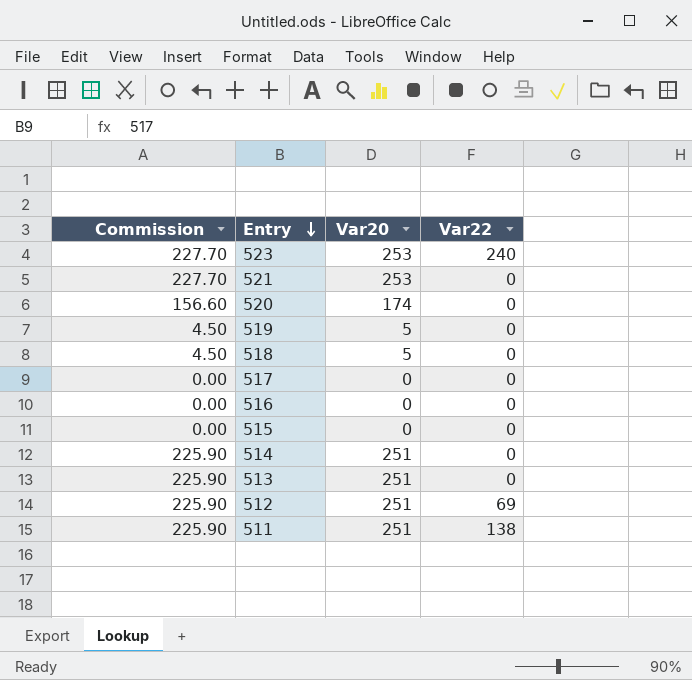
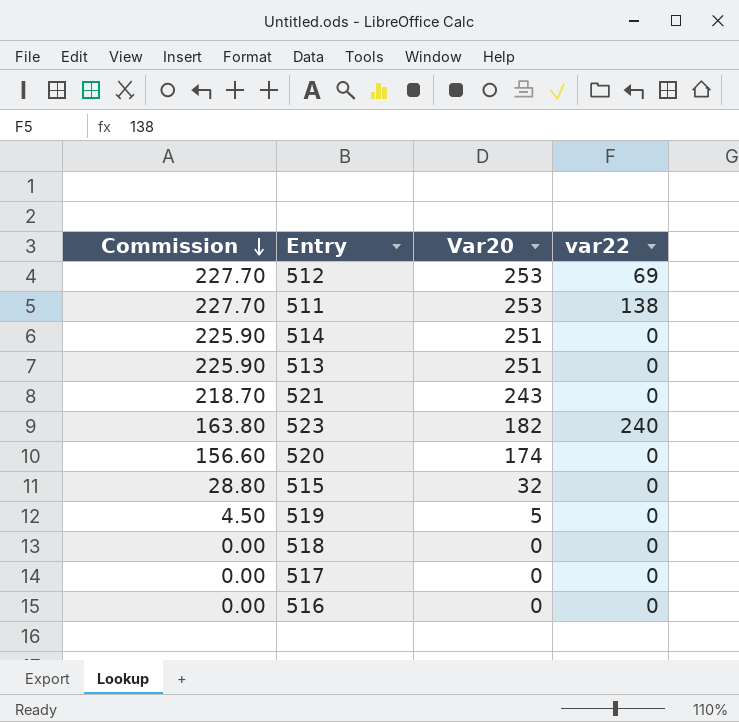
row order: Entry descending -> Commission descending
column name: Var22 -> var22
512 | Commission: 225.90 -> 227.70
512 | Var20: 251 -> 253
511 | Commission: 225.90 -> 227.70
511 | Var20: 251 -> 253
521 | Commission: 227.70 -> 218.70
521 | Var20: 253 -> 243
523 | Commission: 227.70 -> 163.80
523 | Var20: 253 -> 182
515 | Commission: 0.00 -> 28.80
515 | Var20: 0 -> 32
518 | Commission: 4.50 -> 0.00
518 | Var20: 5 -> 0

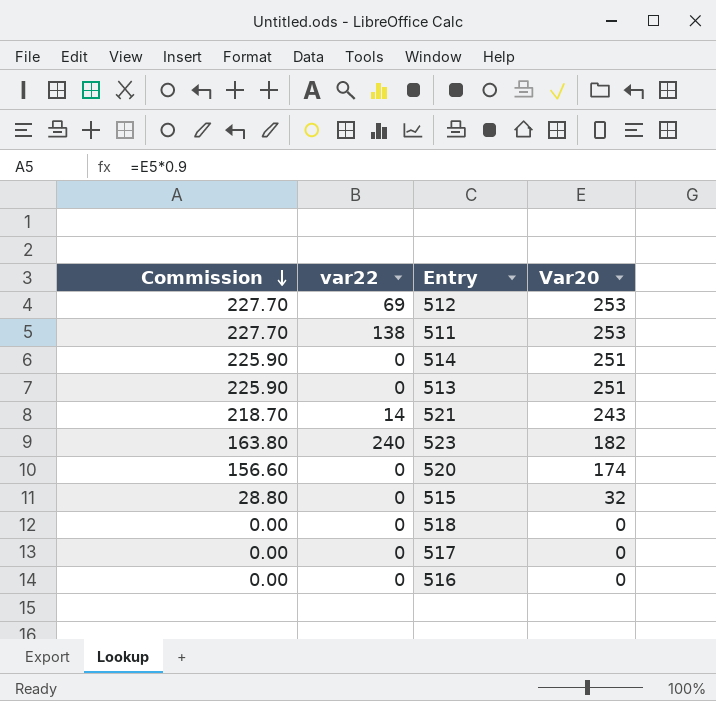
column var22 | position: 4 -> 2
row 519: 4.50 | 5 | 0 -> none
521 | var22: 0 -> 14

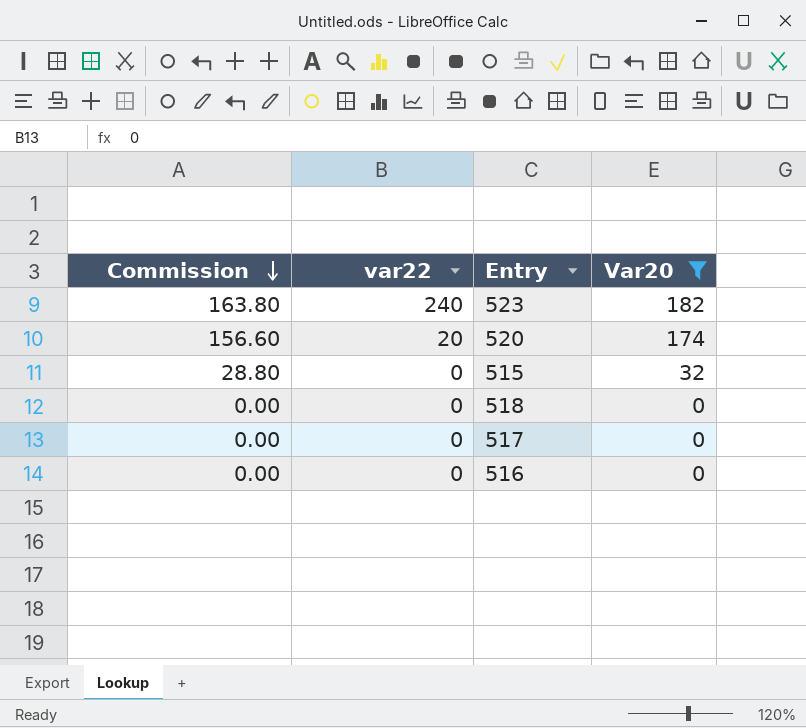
filter: none -> Var20 <= 182
520 | var22: 0 -> 20

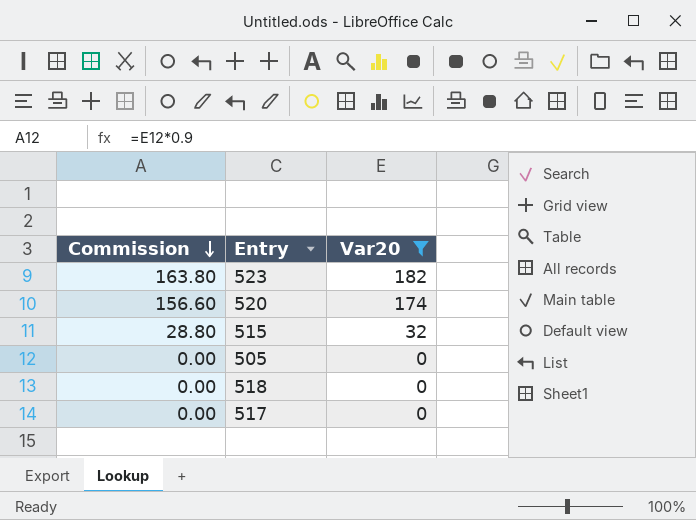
column var22 | position: 2 -> none
row 516: 0.00 | 0 | 0 -> none
row 505: none -> 0.00 | 0

